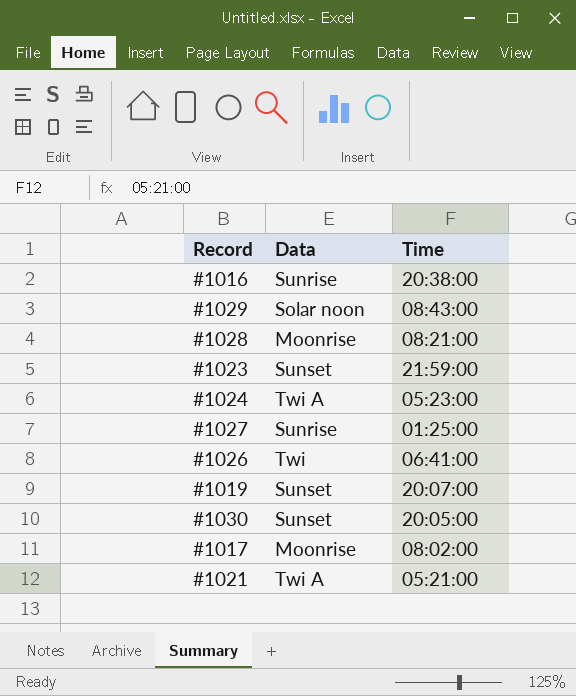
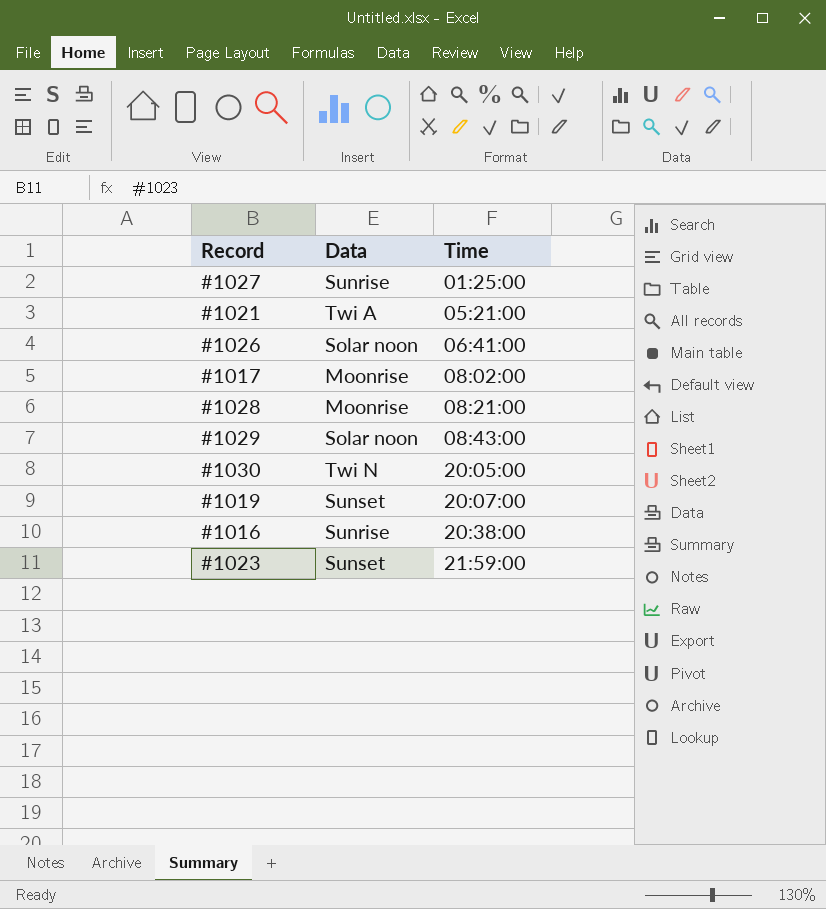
row order: none -> Time ascending
row #1024: Twi A | 05:23:00 -> none
#1026 | Data: Twi -> Solar noon
#1030 | Data: Sunset -> Twi N

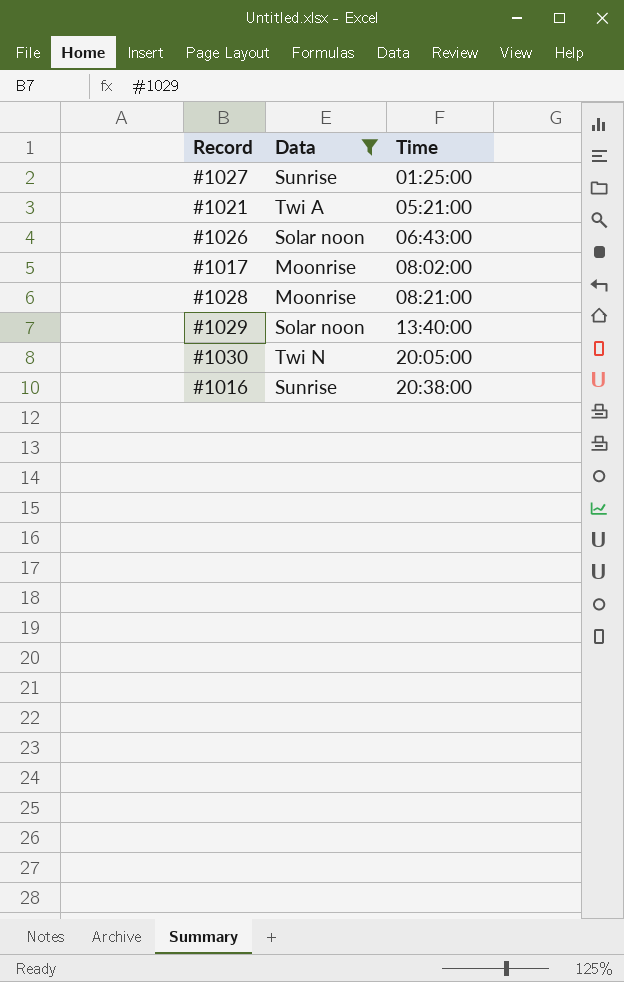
filter: none -> Data != Sunset
#1026 | Time: 06:41:00 -> 06:43:00
#1029 | Time: 08:43:00 -> 13:40:00

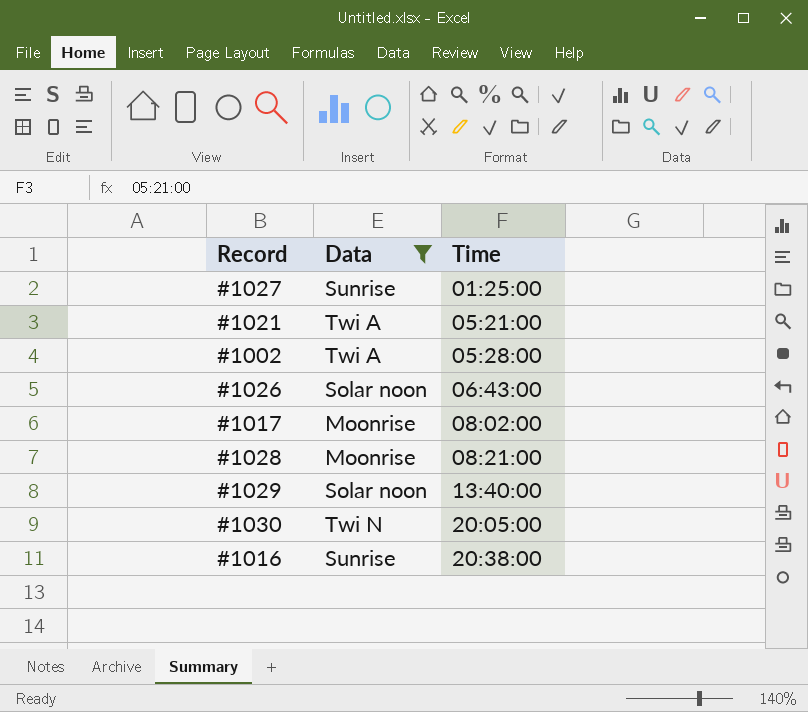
row #1002: none -> Twi A | 05:28:00

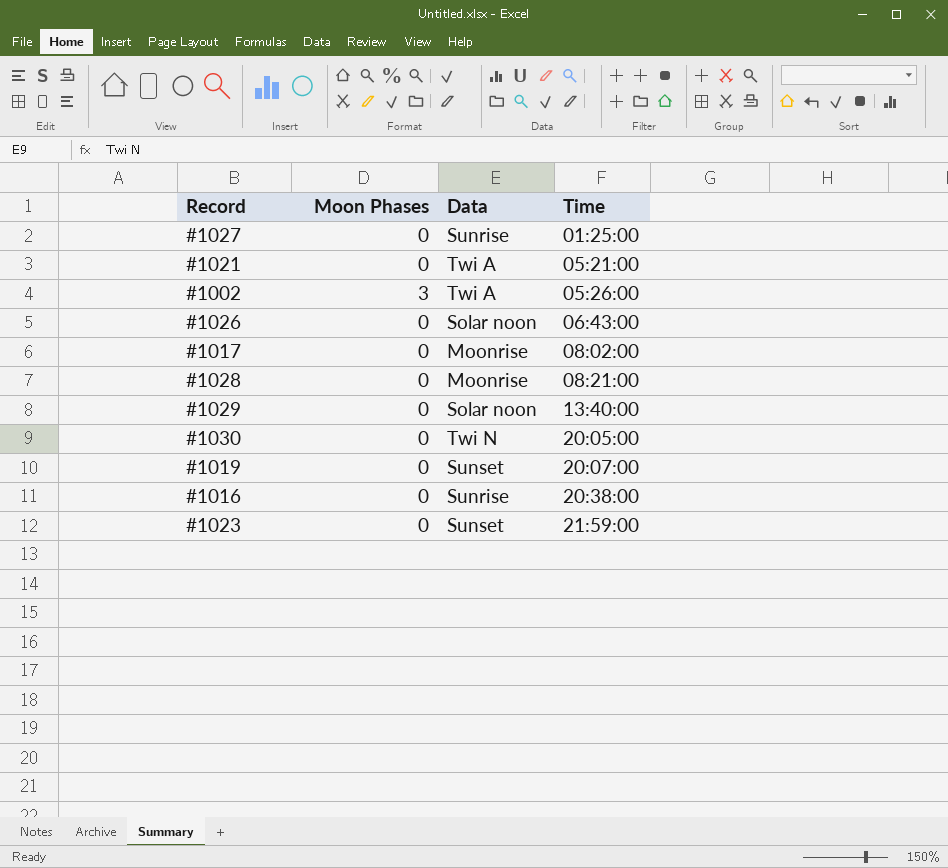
filter: Data != Sunset -> none
column Moon Phases | position: none -> 2
#1002 | Time: 05:28:00 -> 05:26:00

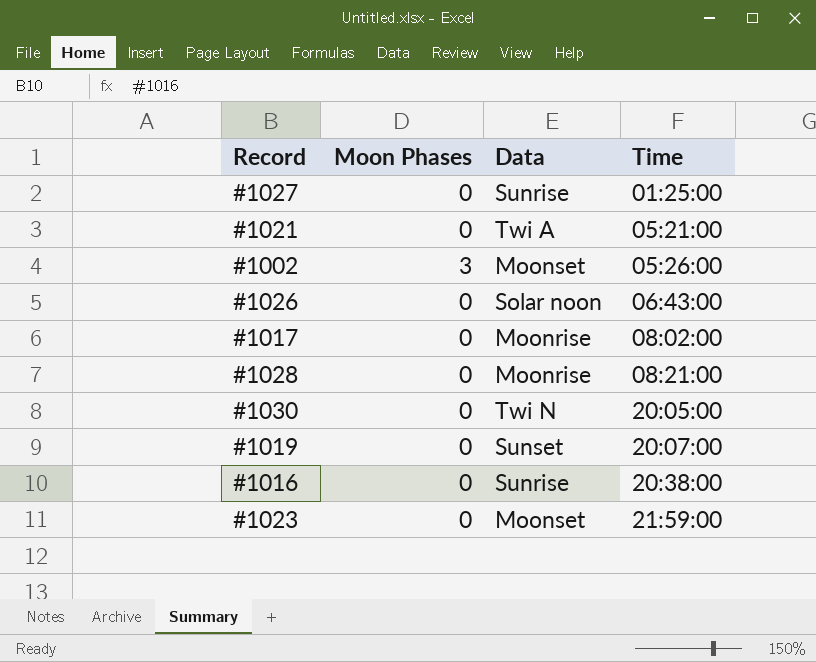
row #1029: 0 | Solar noon | 13:40:00 -> none
#1002 | Data: Twi A -> Moonset
#1023 | Data: Sunset -> Moonset

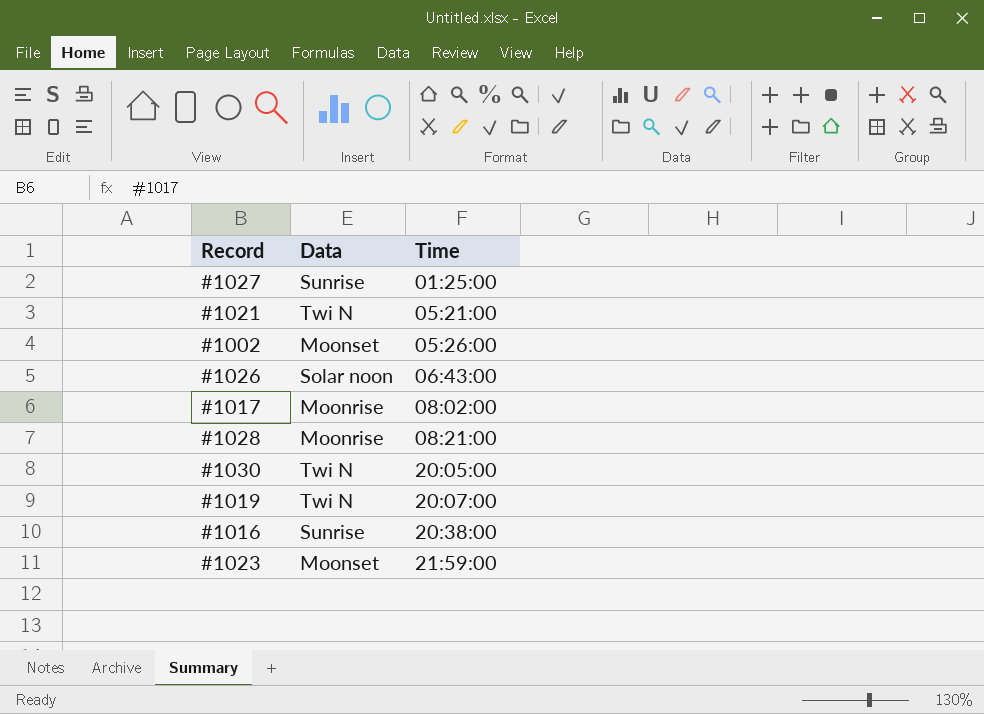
column Moon Phases | position: 2 -> none
#1021 | Data: Twi A -> Twi N
#1019 | Data: Sunset -> Twi N

